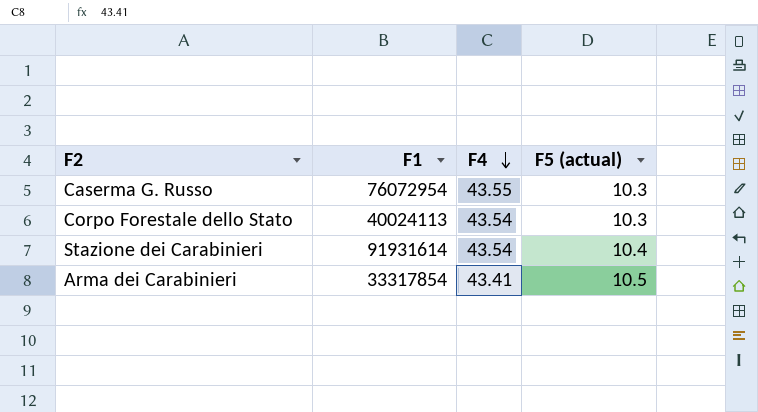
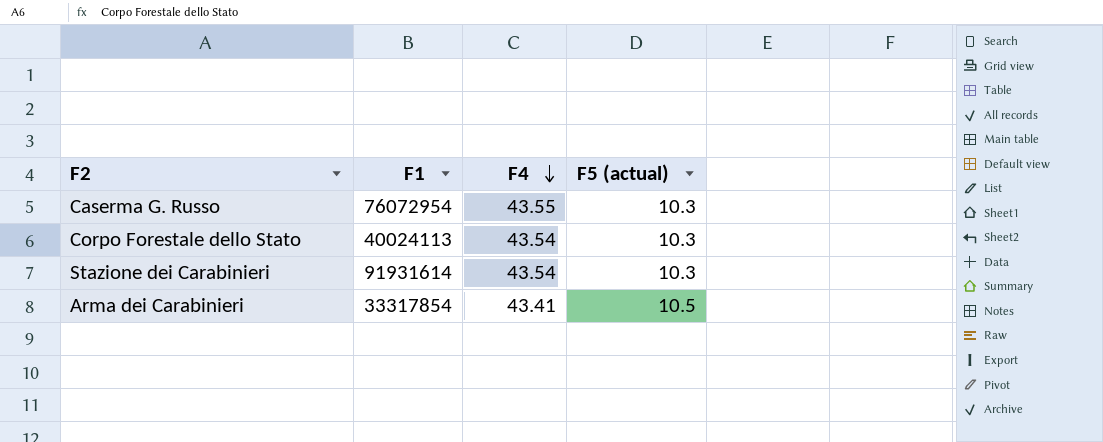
Stazione dei Carabinieri | F5 (actual): 10.4 -> 10.3

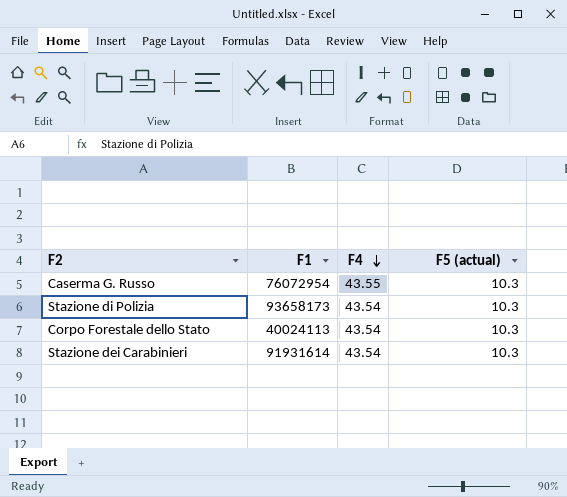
row Arma dei Carabinieri: 33317854 | 43.41 | 10.5 -> none
row Stazione di Polizia: none -> 93658173 | 43.54 | 10.3

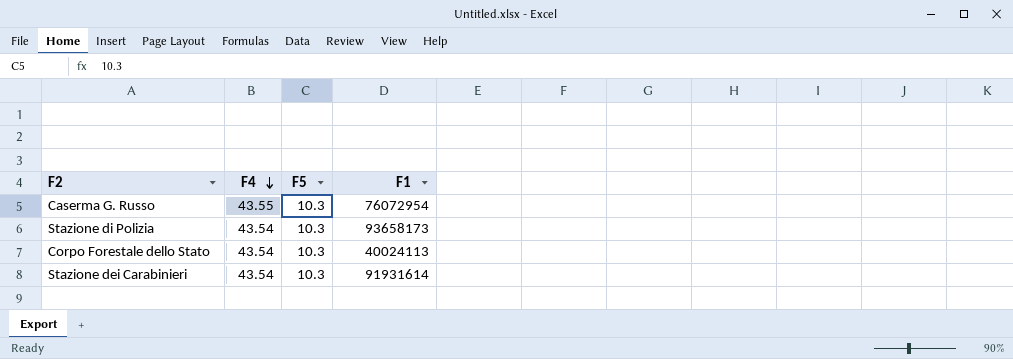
column name: F5 (actual) -> F5
column F1 | position: 2 -> 4

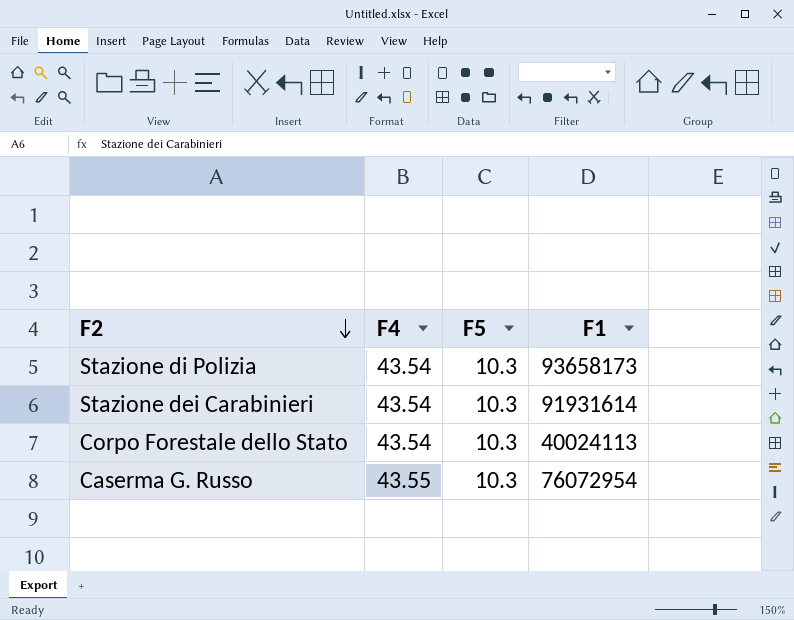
row order: F4 descending -> F2 descending

